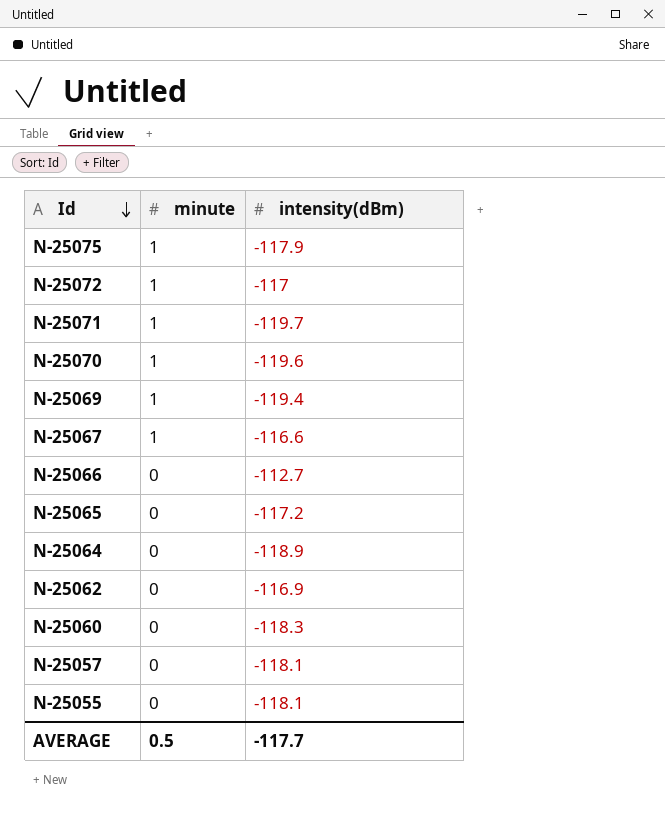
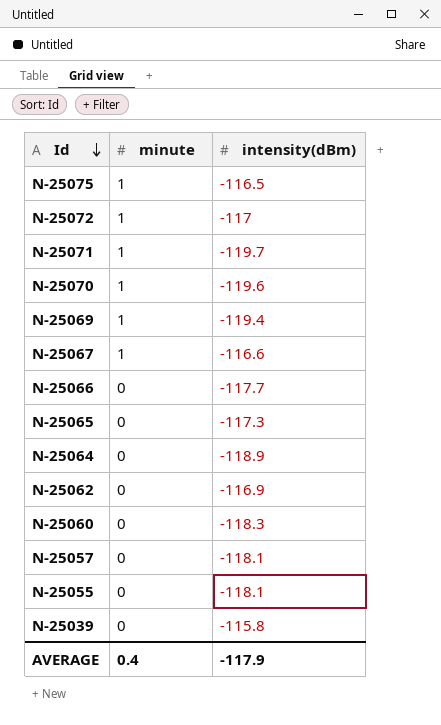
N-25075 | intensity(dBm): -117.9 -> -116.5
N-25066 | intensity(dBm): -112.7 -> -117.7
N-25065 | intensity(dBm): -117.2 -> -117.3
row N-25039: none -> 0 | -115.8
AVERAGE | minute: 0.5 -> 0.4
AVERAGE | intensity(dBm): -117.7 -> -117.9

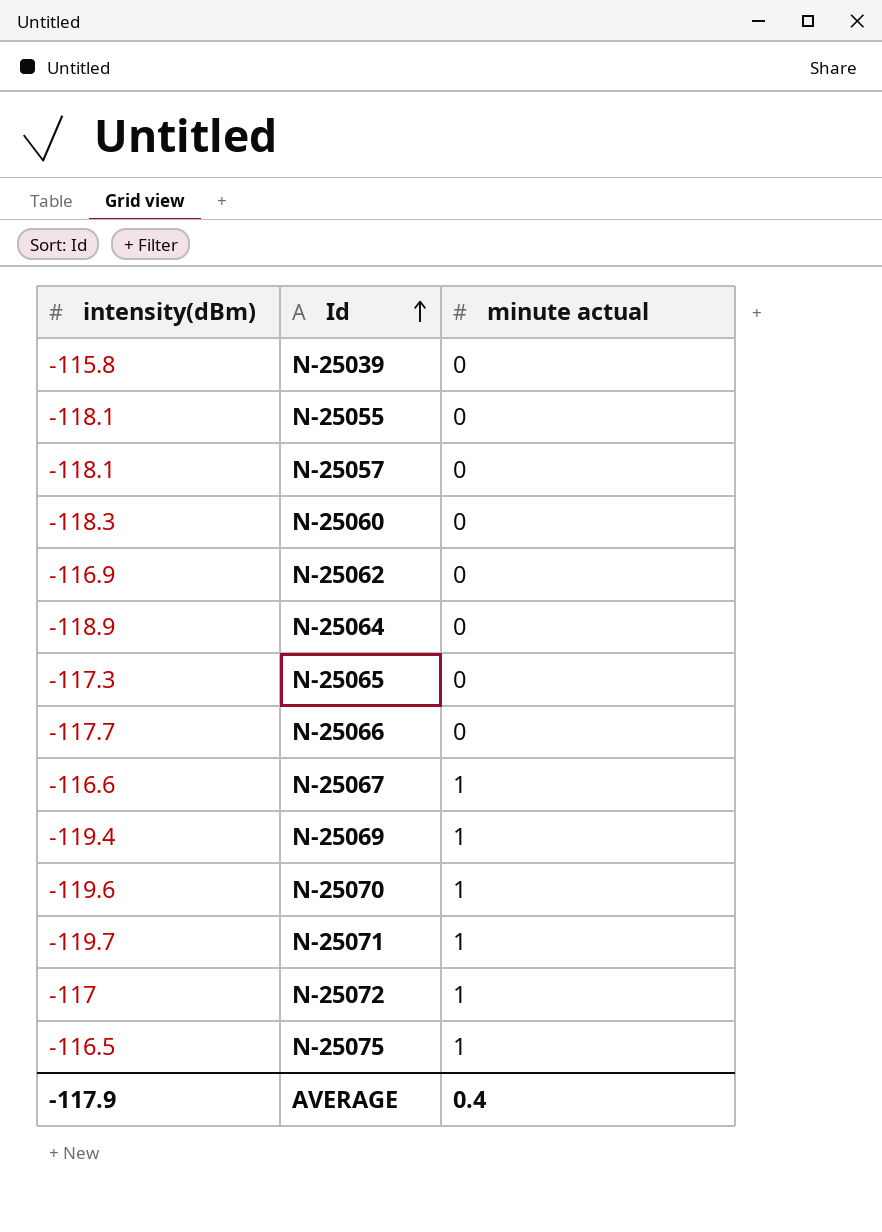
row order: Id descending -> Id ascending
column intensity(dBm) | position: 3 -> 1
column name: minute -> minute actual

